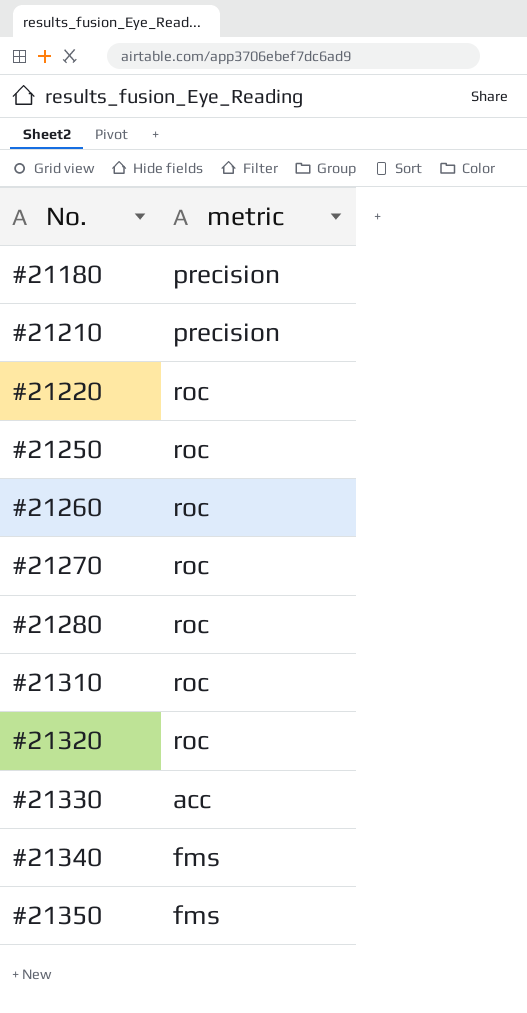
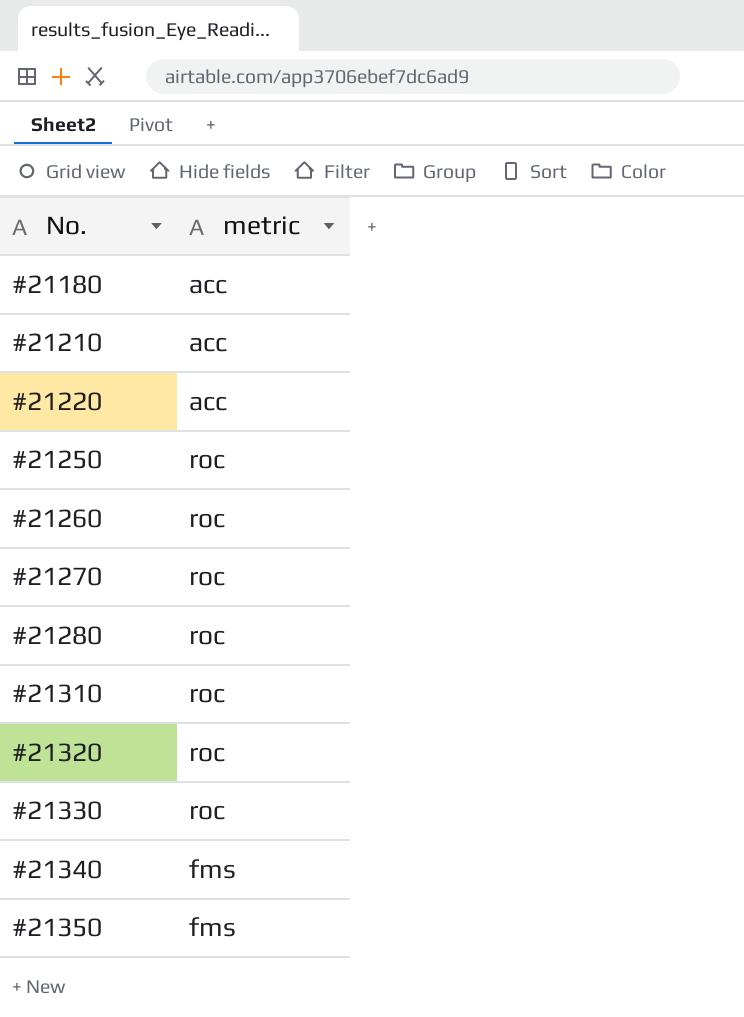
#21180 | metric: precision -> acc
#21210 | metric: precision -> acc
#21220 | metric: roc -> acc
#21330 | metric: acc -> roc

